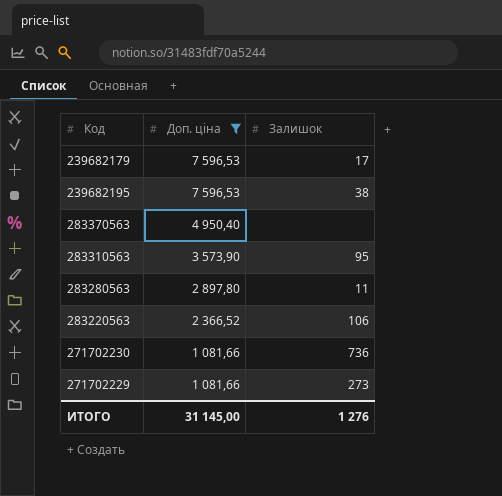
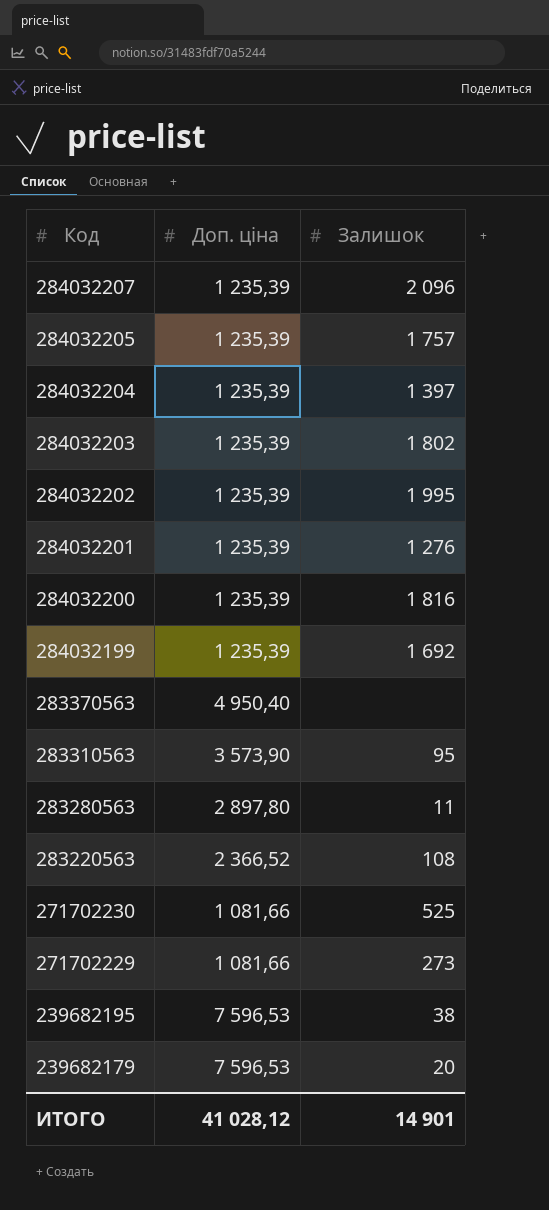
filter: Доп. ціна != 1 235,39 -> none
row order: Доп. ціна descending -> Код descending
283220563 | Залишок: 106 -> 108
271702230 | Залишок: 736 -> 525
239682179 | Залишок: 17 -> 20
ИТОГО | Доп. ціна: 31 145,00 -> 41 028,12
ИТОГО | Залишок: 1 276 -> 14 901

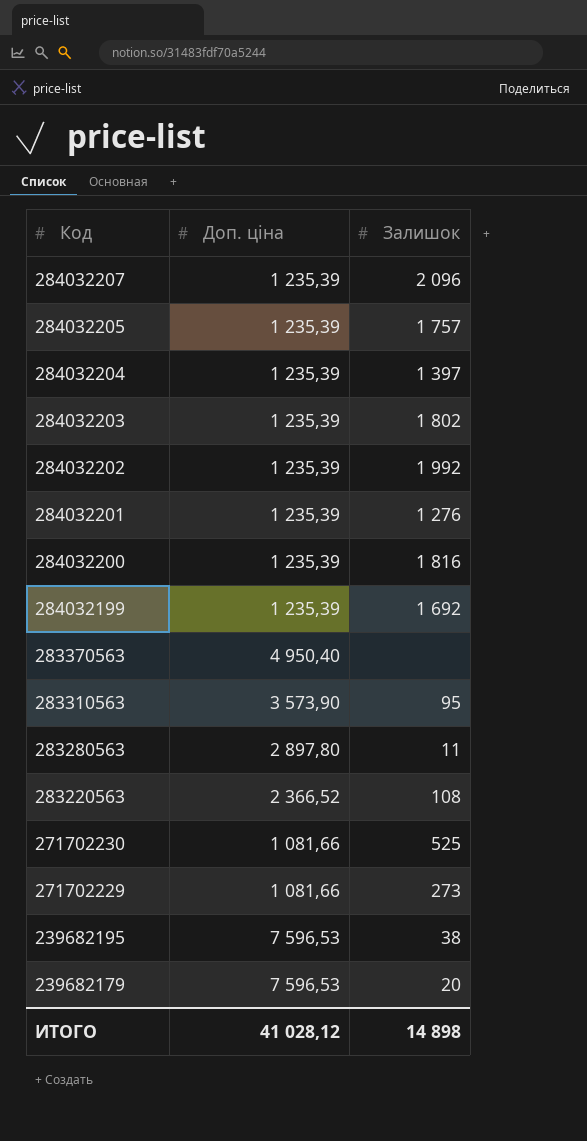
284032202 | Залишок: 1 995 -> 1 992
ИТОГО | Залишок: 14 901 -> 14 898

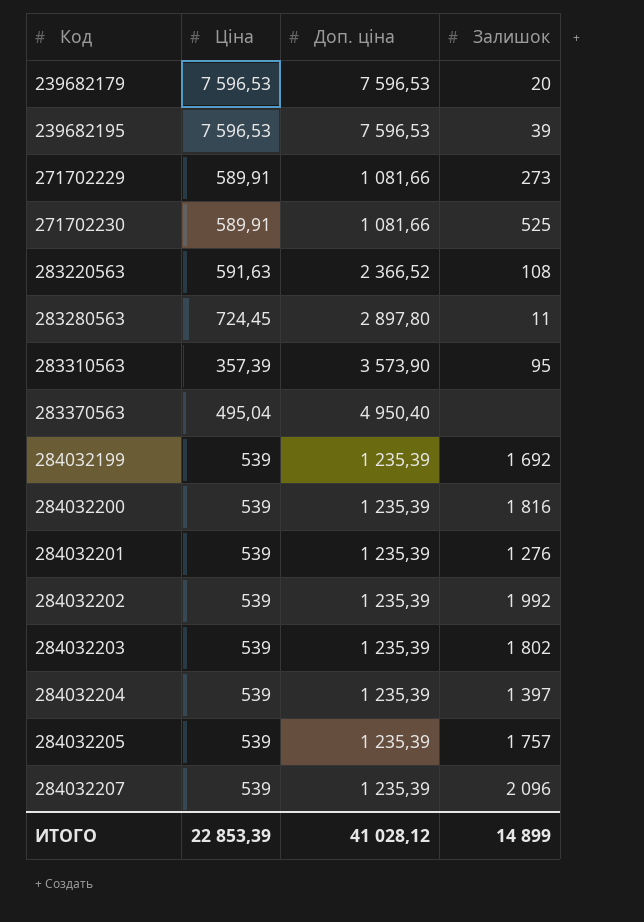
row order: Код descending -> Код ascending
column Ціна | position: none -> 2
239682195 | Залишок: 38 -> 39
ИТОГО | Залишок: 14 898 -> 14 899

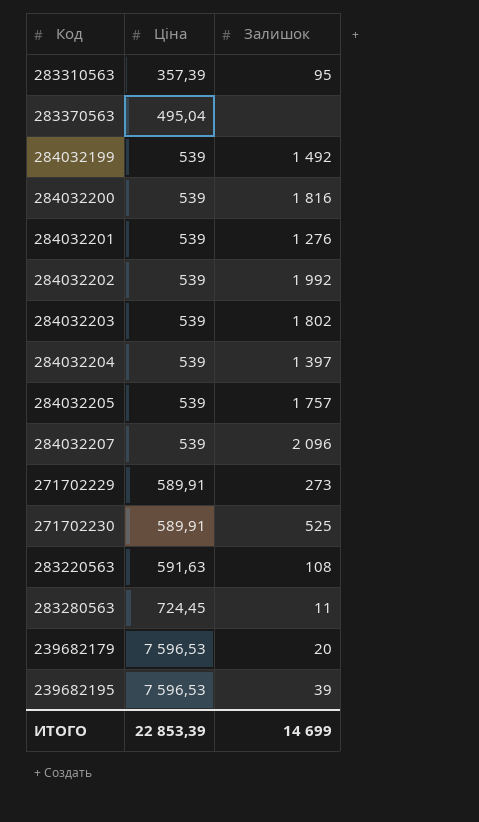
row order: Код ascending -> Ціна ascending
column Доп. ціна | position: 3 -> none
284032199 | Залишок: 1 692 -> 1 492
ИТОГО | Залишок: 14 899 -> 14 699

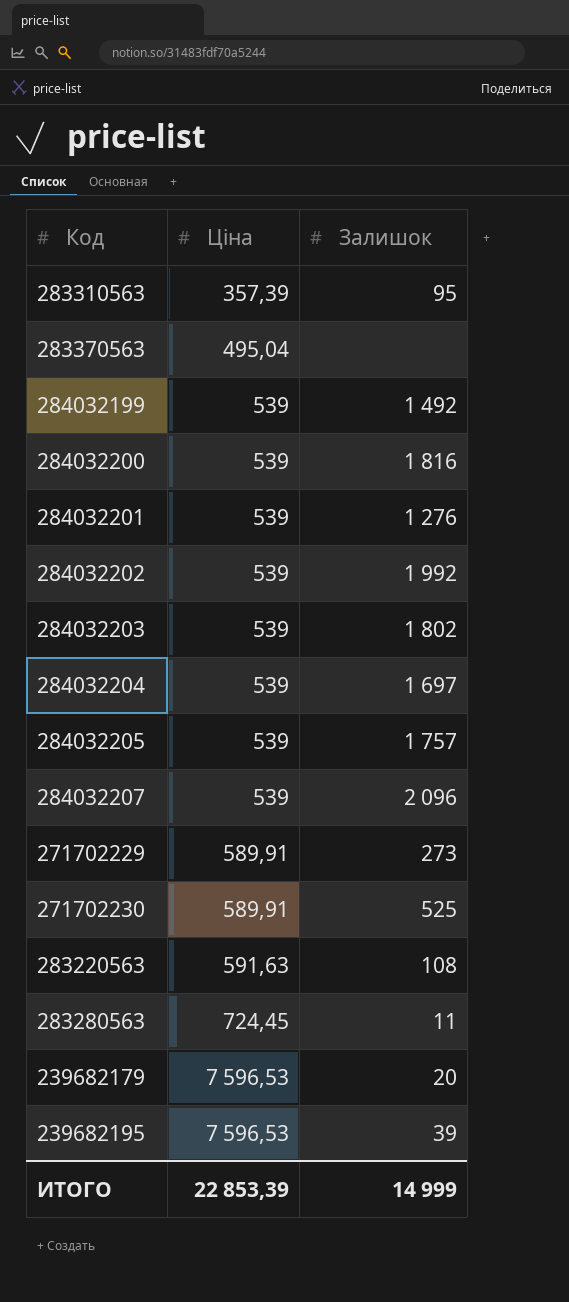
284032204 | Залишок: 1 397 -> 1 697
ИТОГО | Залишок: 14 699 -> 14 999

